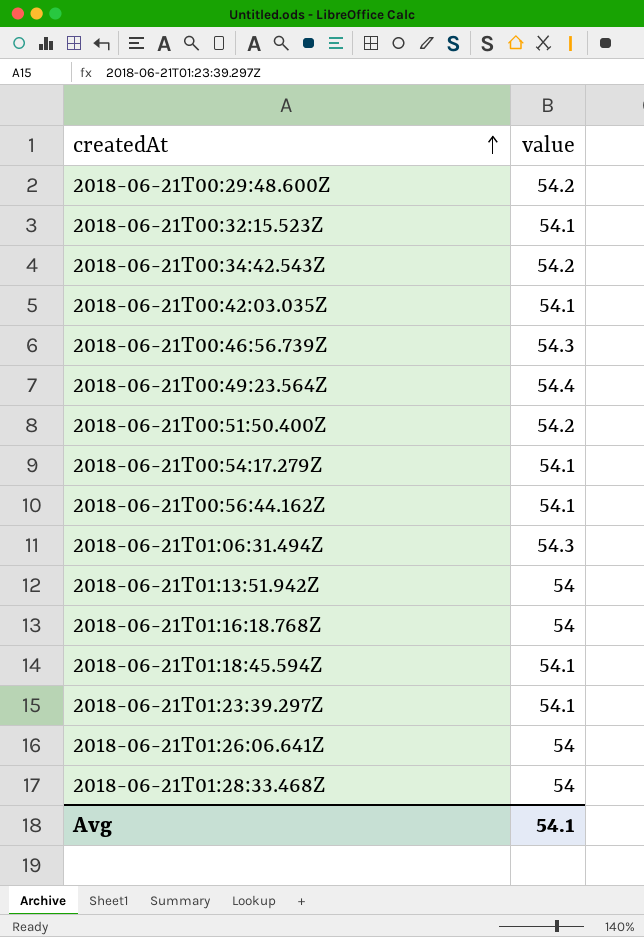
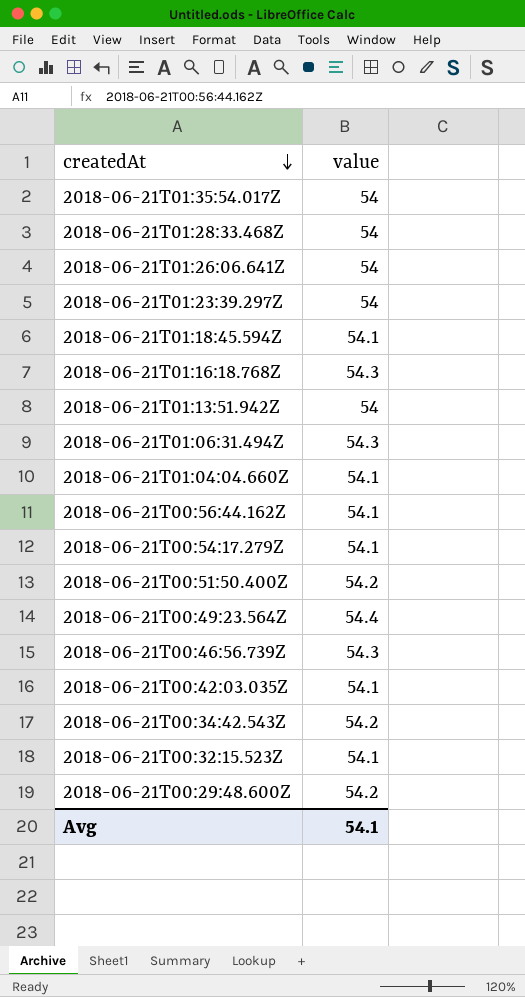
row order: createdAt ascending -> createdAt descending
row 2018-06-21T01:35:54.017Z: none -> 54
2018-06-21T01:23:39.297Z | value: 54.1 -> 54
2018-06-21T01:16:18.768Z | value: 54 -> 54.3
row 2018-06-21T01:04:04.660Z: none -> 54.1

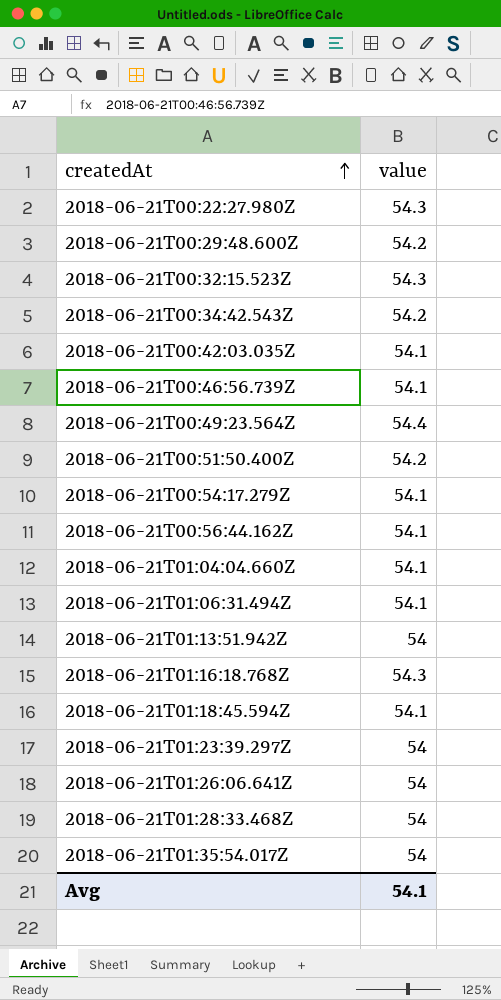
row order: createdAt descending -> createdAt ascending
row 2018-06-21T00:22:27.980Z: none -> 54.3
2018-06-21T00:32:15.523Z | value: 54.1 -> 54.3
2018-06-21T00:46:56.739Z | value: 54.3 -> 54.1
2018-06-21T01:06:31.494Z | value: 54.3 -> 54.1

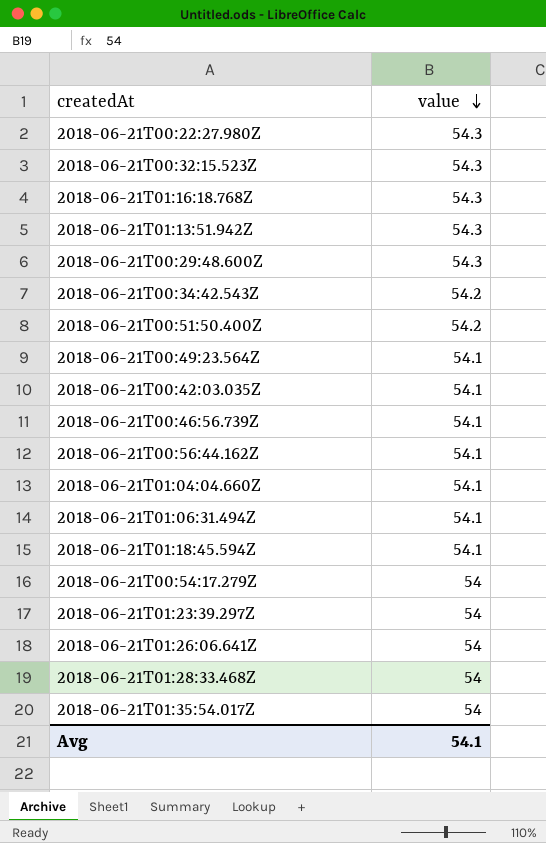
row order: createdAt ascending -> value descending
2018-06-21T01:13:51.942Z | value: 54 -> 54.3
2018-06-21T00:29:48.600Z | value: 54.2 -> 54.3
2018-06-21T00:49:23.564Z | value: 54.4 -> 54.1
2018-06-21T00:54:17.279Z | value: 54.1 -> 54

